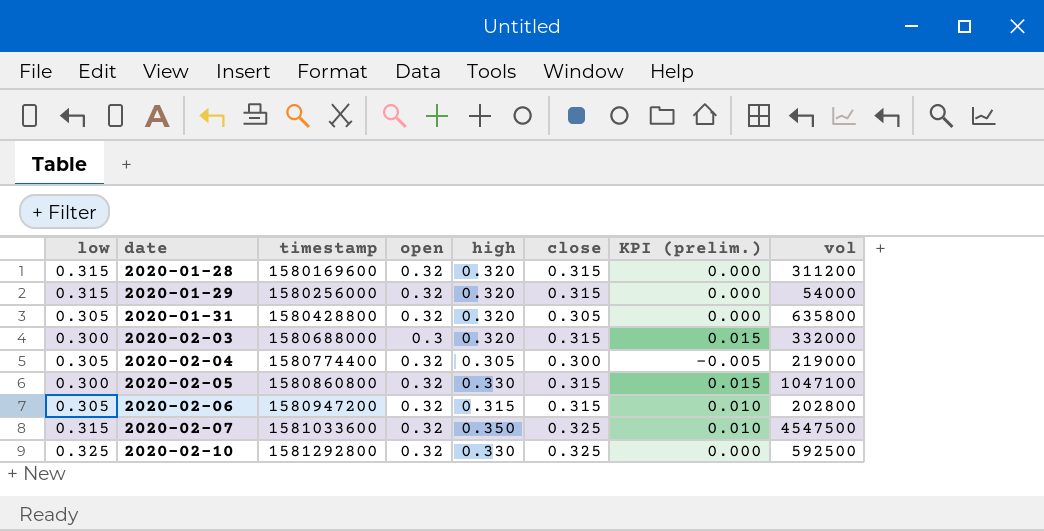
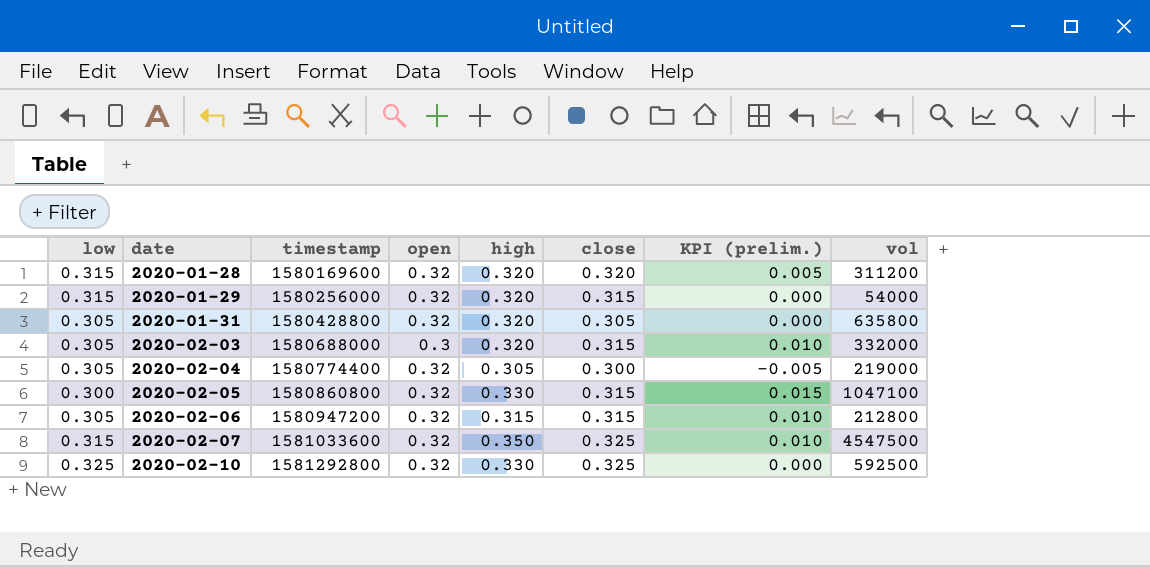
2020-01-28 | close: 0.315 -> 0.320
2020-01-28 | KPI (prelim.): 0.000 -> 0.005
2020-02-03 | low: 0.300 -> 0.305
2020-02-03 | KPI (prelim.): 0.015 -> 0.010
2020-02-06 | vol: 202800 -> 212800

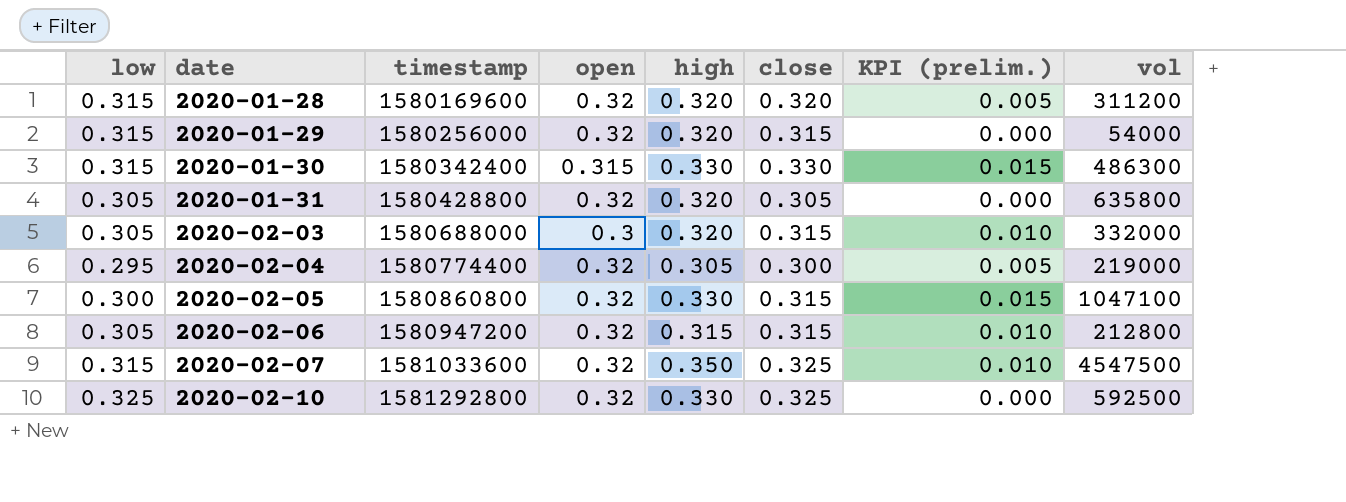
row 2020-01-30: none -> 0.315 | 1580342400 | 0.315 | 0.330 | 0.330 | 0.015 | 486300
2020-02-04 | low: 0.305 -> 0.295
2020-02-04 | KPI (prelim.): -0.005 -> 0.005

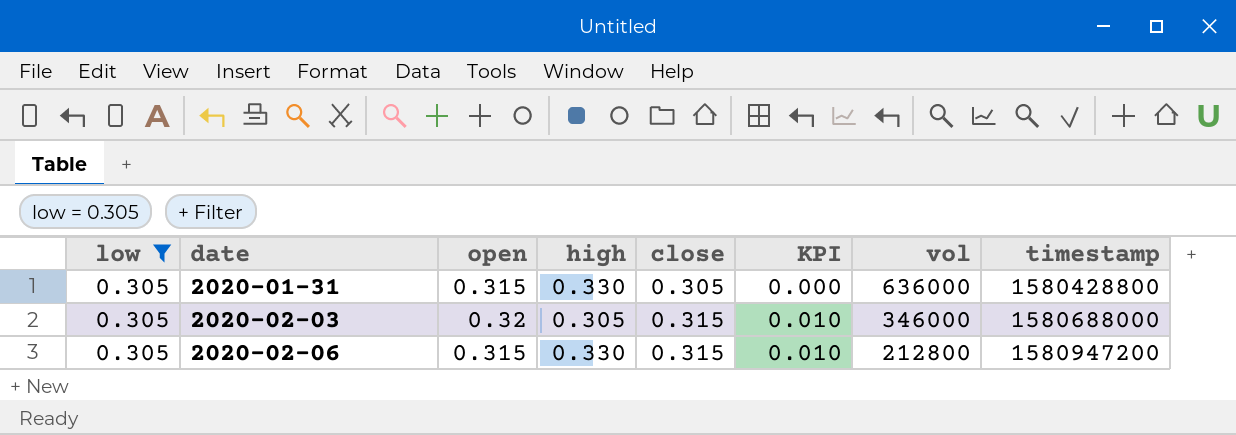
filter: none -> low = 0.305
column name: KPI (prelim.) -> KPI
column timestamp | position: 3 -> 8
2020-01-31 | open: 0.32 -> 0.315
2020-01-31 | high: 0.320 -> 0.330
2020-01-31 | vol: 635800 -> 636000
2020-02-03 | open: 0.3 -> 0.32
2020-02-03 | high: 0.320 -> 0.305
2020-02-03 | vol: 332000 -> 346000
2020-02-06 | open: 0.32 -> 0.315
2020-02-06 | high: 0.315 -> 0.330

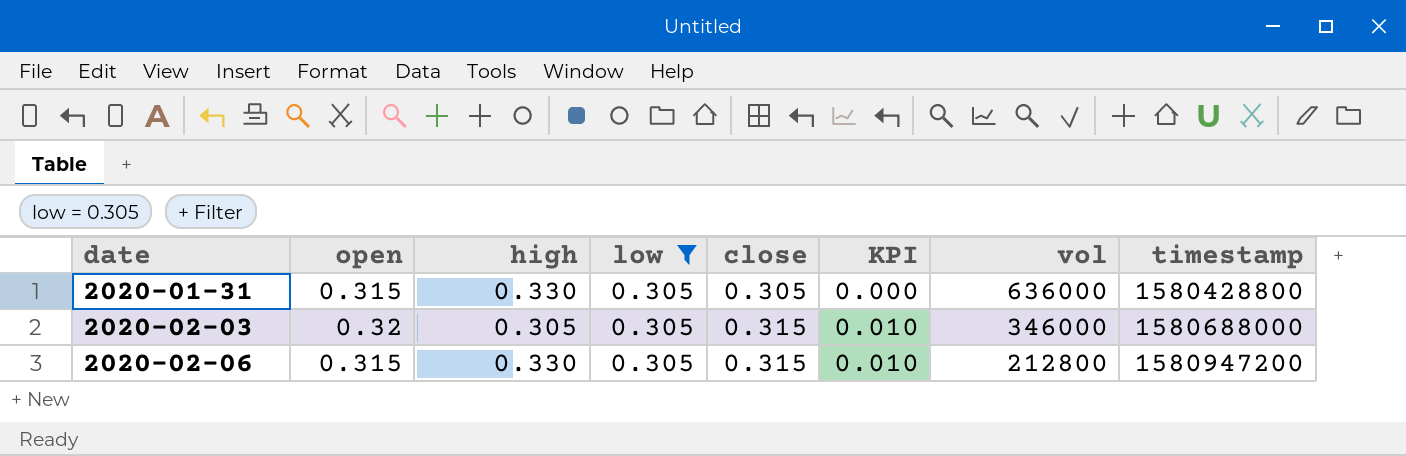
column low | position: 1 -> 4

